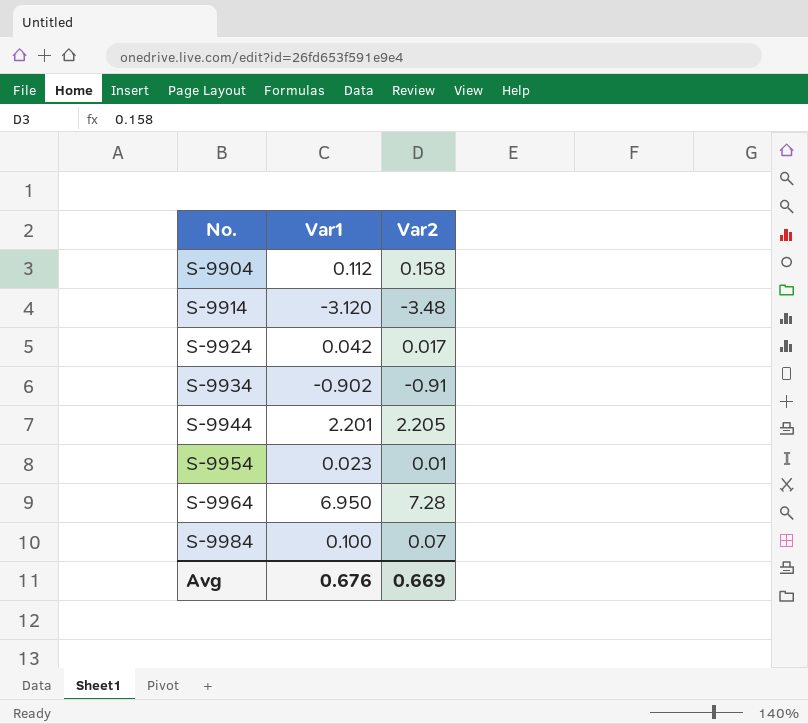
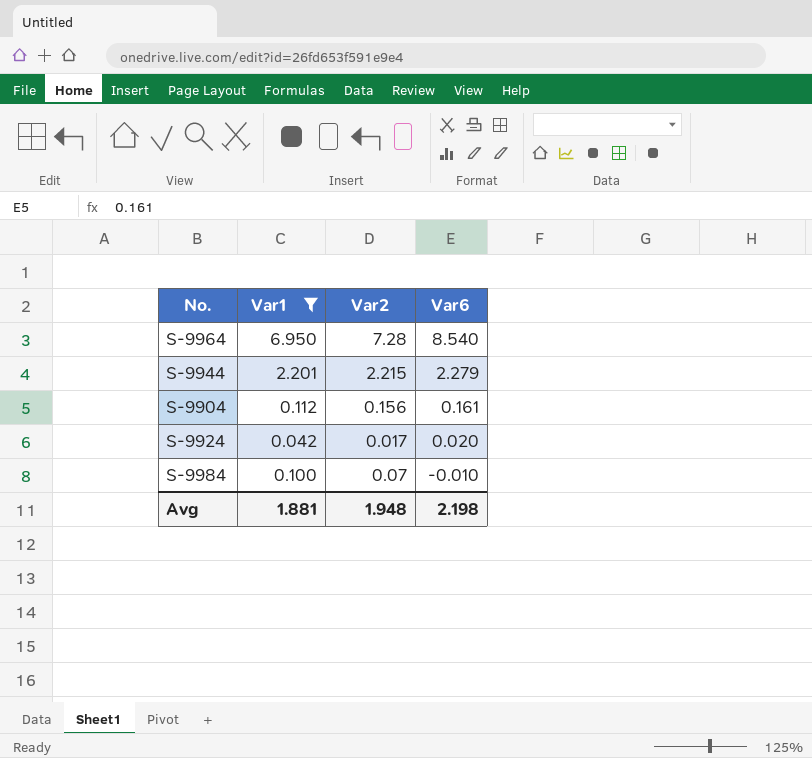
filter: none -> Var1 >= 0.042
row order: No. ascending -> Var6 descending
column Var6 | position: none -> 4
S-9944 | Var2: 2.205 -> 2.215
S-9904 | Var2: 0.158 -> 0.156
Avg | Var1: 0.676 -> 1.881
Avg | Var2: 0.669 -> 1.948

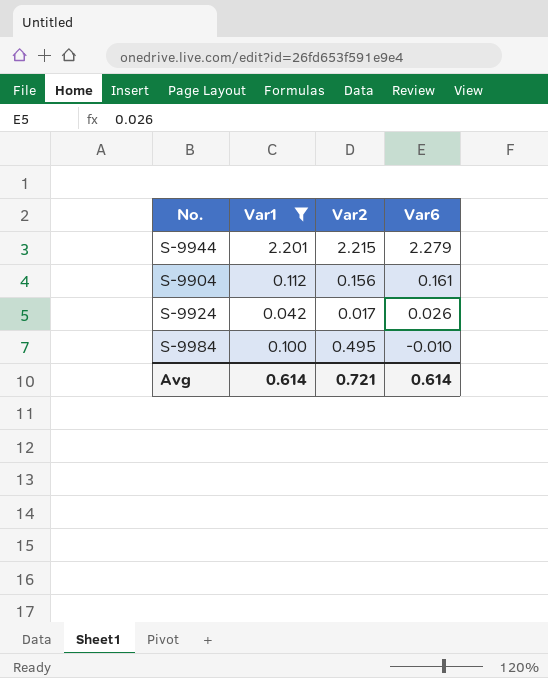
row S-9964: 6.950 | 7.28 | 8.540 -> none
S-9924 | Var6: 0.020 -> 0.026
S-9984 | Var2: 0.07 -> 0.495
Avg | Var1: 1.881 -> 0.614
Avg | Var2: 1.948 -> 0.721
Avg | Var6: 2.198 -> 0.614

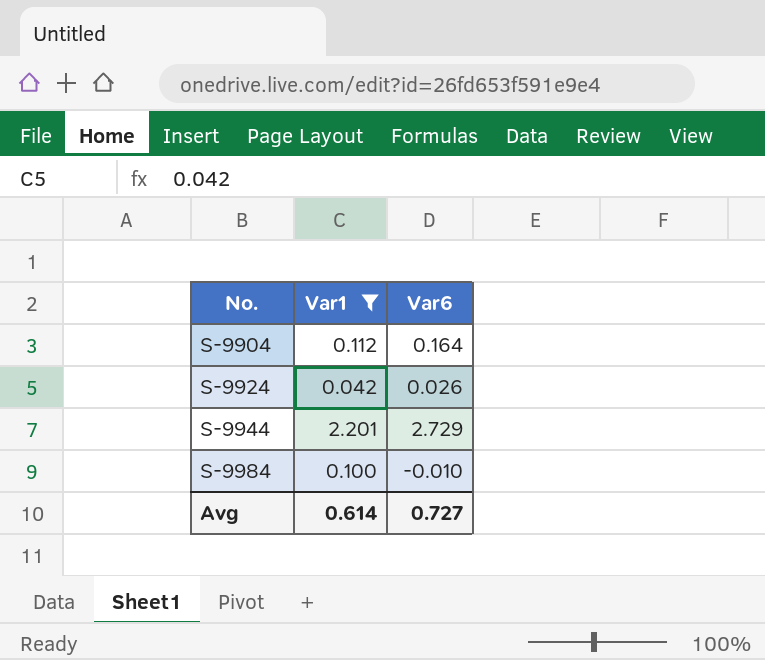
row order: Var6 descending -> No. ascending
column Var2 | position: 3 -> none
S-9904 | Var6: 0.161 -> 0.164
S-9944 | Var6: 2.279 -> 2.729
Avg | Var6: 0.614 -> 0.727

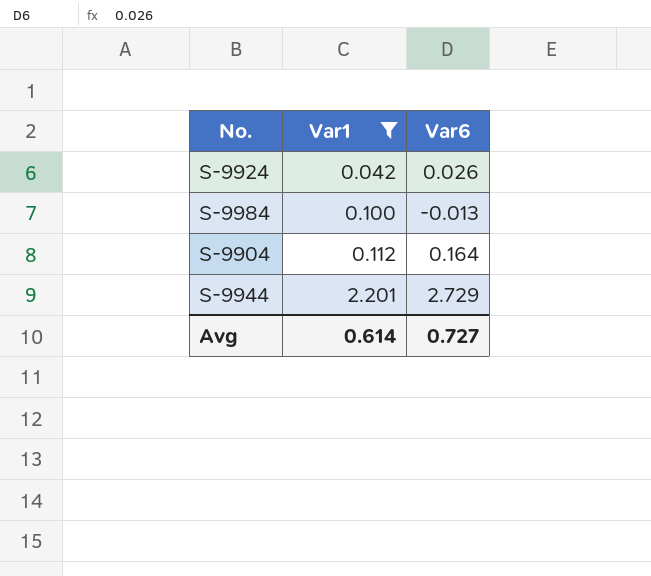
row order: No. ascending -> Var1 ascending
S-9984 | Var6: -0.010 -> -0.013

